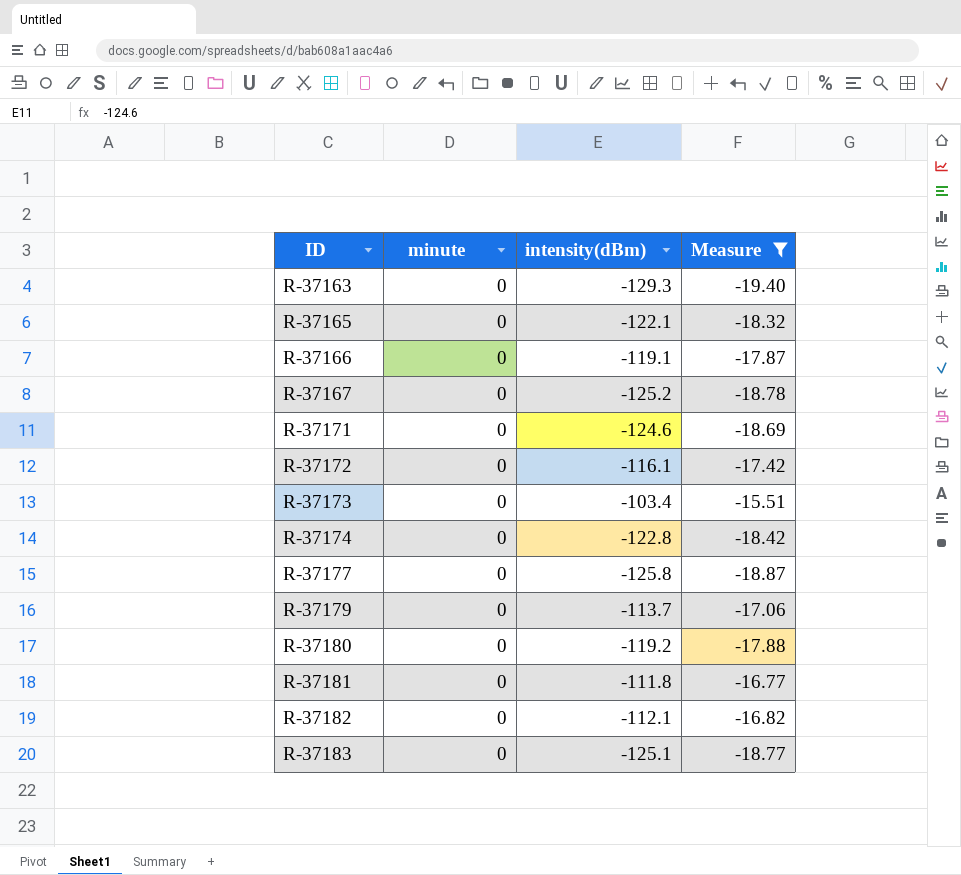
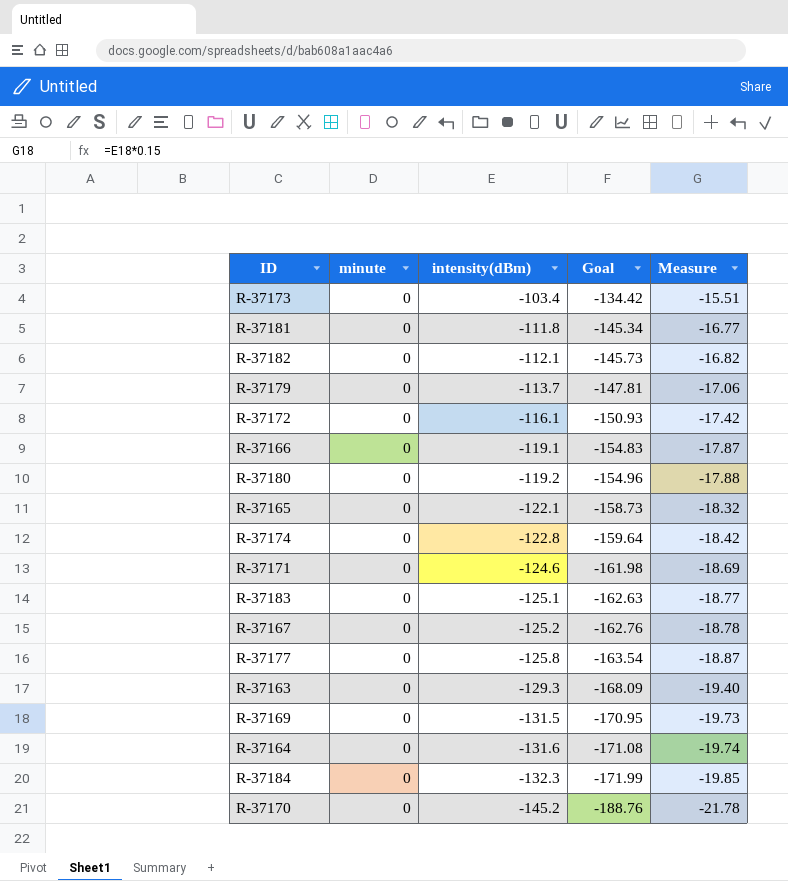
filter: Measure >= -19.40 -> none
row order: ID ascending -> intensity(dBm) descending
column Goal | formula: none -> [intensity(dBm)] * 1.3

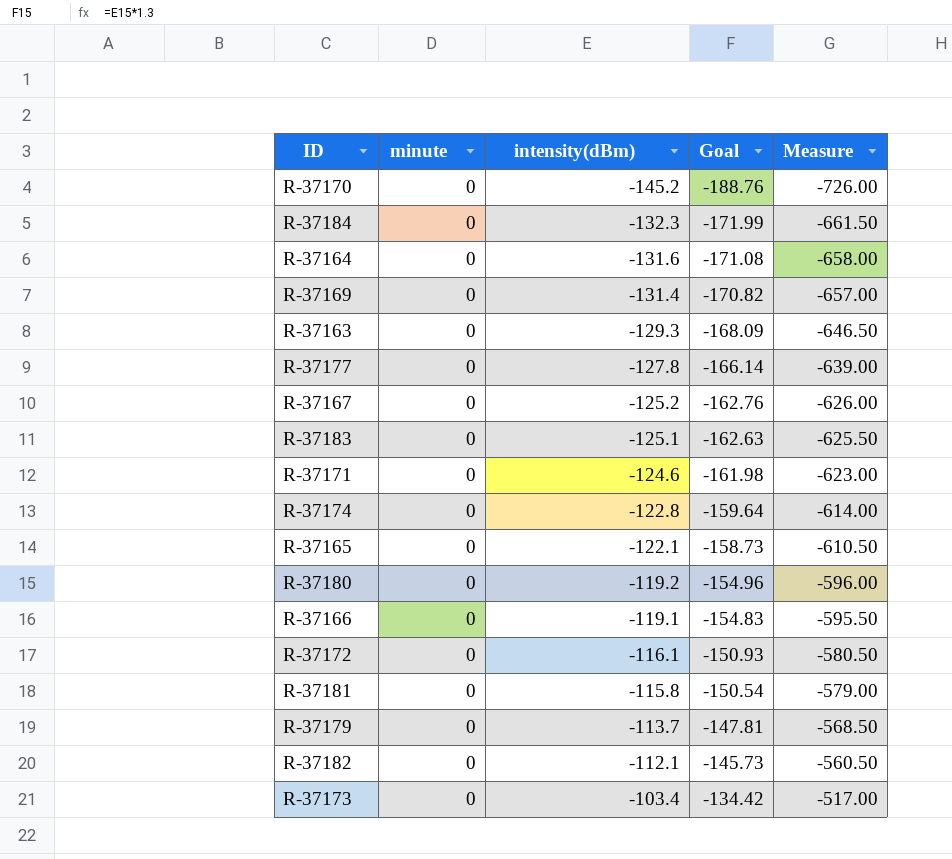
row order: intensity(dBm) descending -> intensity(dBm) ascending
column Measure | formula: [intensity(dBm)] * 0.15 -> [intensity(dBm)] * 5
R-37169 | intensity(dBm): -131.5 -> -131.4
R-37169 | Goal: -170.95 -> -170.82
R-37177 | intensity(dBm): -125.8 -> -127.8
R-37177 | Goal: -163.54 -> -166.14
R-37181 | intensity(dBm): -111.8 -> -115.8
R-37181 | Goal: -145.34 -> -150.54

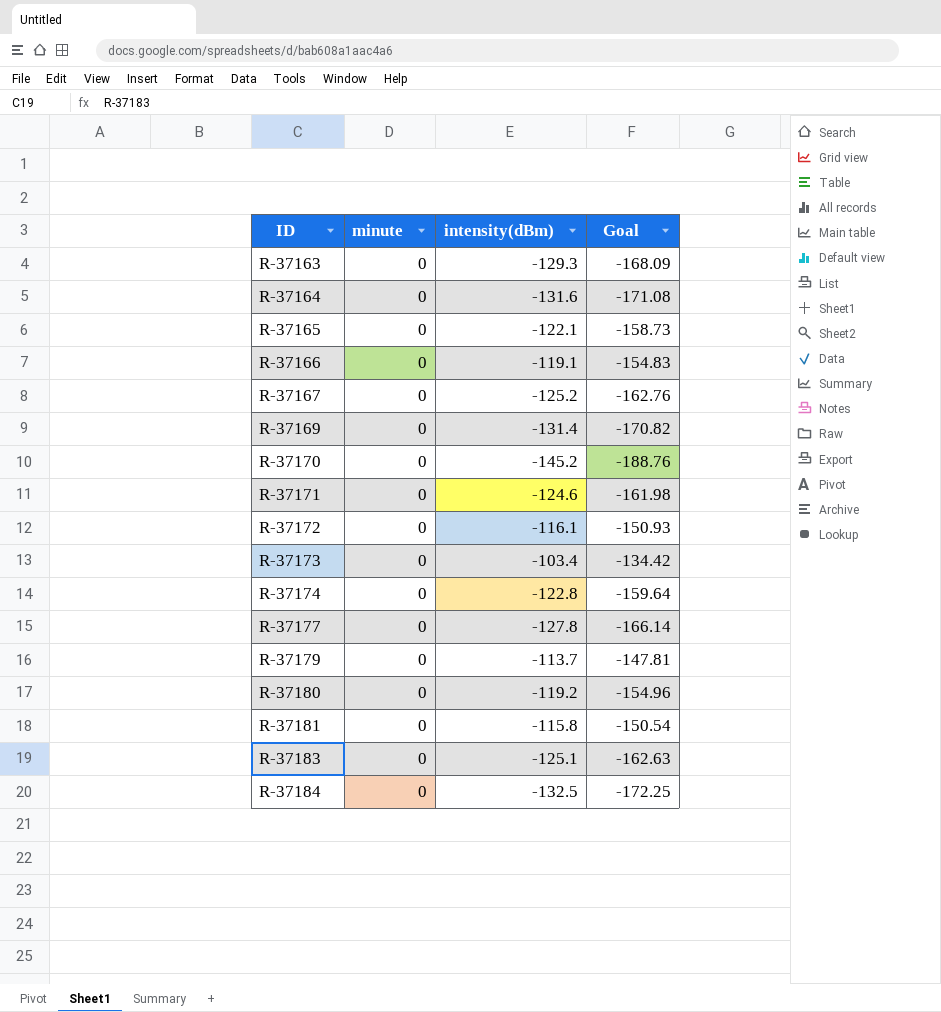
row order: intensity(dBm) ascending -> ID ascending
column Measure | formula: [intensity(dBm)] * 5 -> none
row R-37182: 0 | -112.1 | -145.73 | -560.50 -> none
R-37184 | intensity(dBm): -132.3 -> -132.5
R-37184 | Goal: -171.99 -> -172.25

